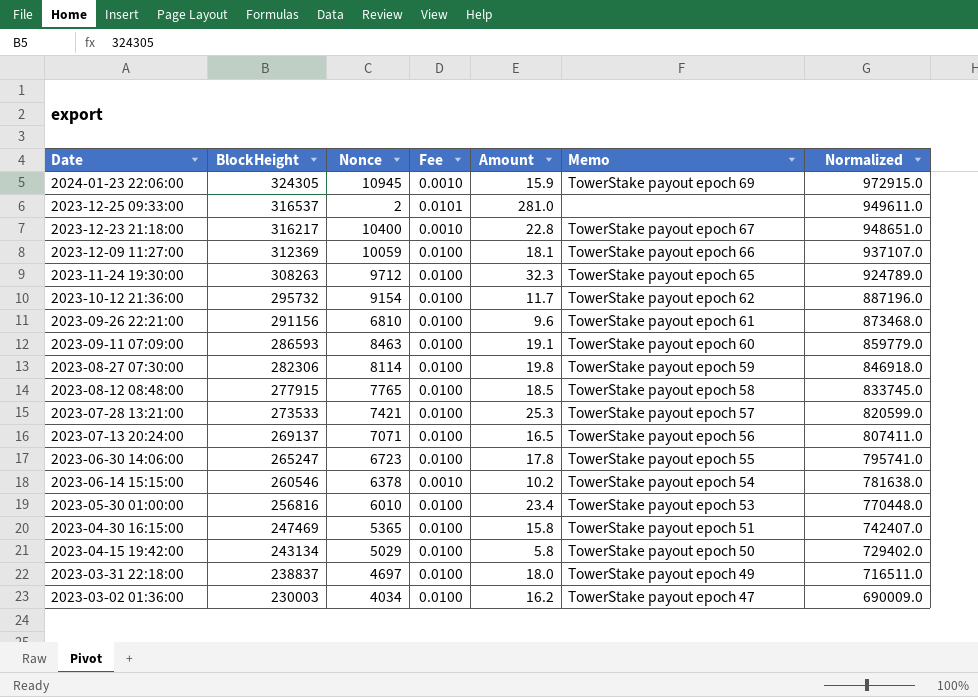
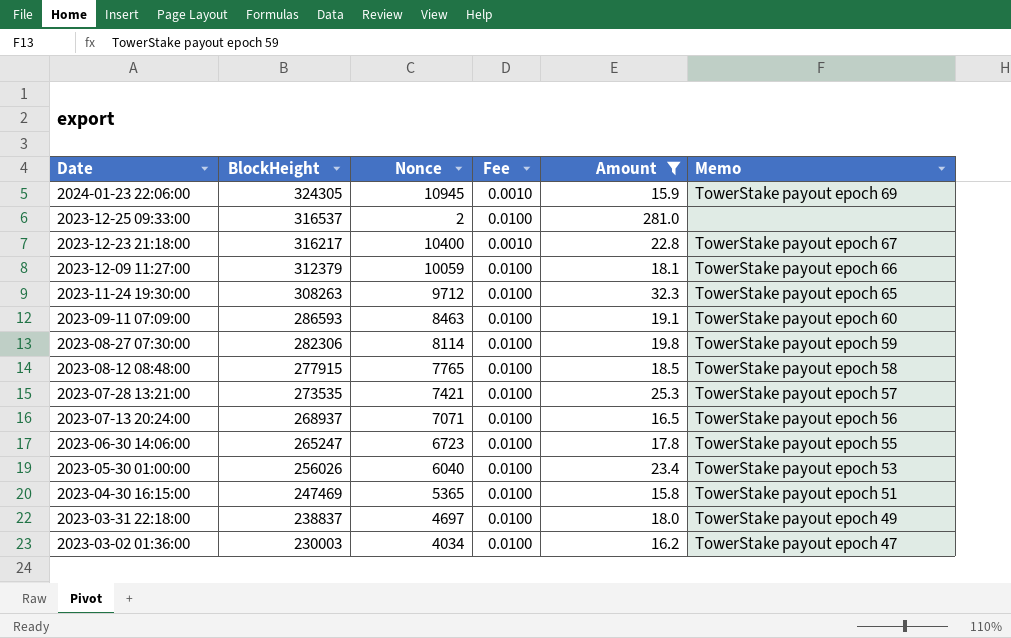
filter: none -> Amount >= 15.8
column Normalized | formula: [BlockHeight] * 3 -> none
2023-12-25 09:33:00 | Fee: 0.0101 -> 0.0100
2023-12-09 11:27:00 | BlockHeight: 312369 -> 312379
2023-07-28 13:21:00 | BlockHeight: 273533 -> 273535
2023-07-13 20:24:00 | BlockHeight: 269137 -> 268937
2023-05-30 01:00:00 | BlockHeight: 256816 -> 256026
2023-05-30 01:00:00 | Nonce: 6010 -> 6040

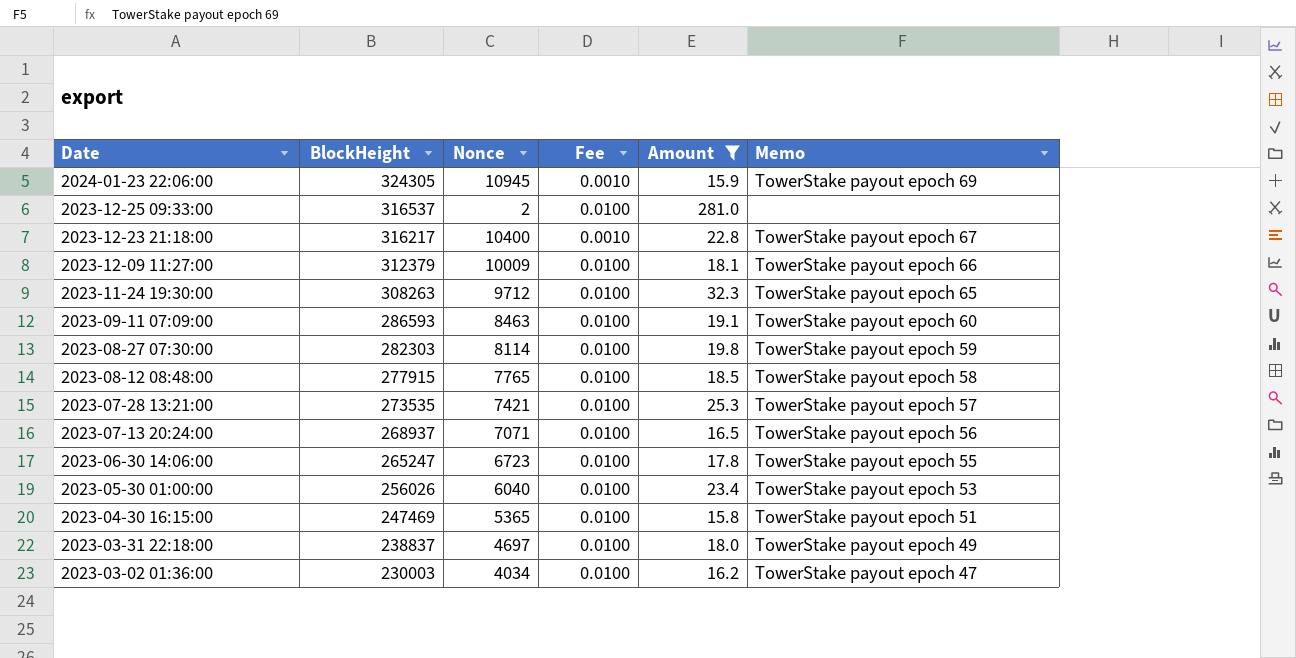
2023-12-09 11:27:00 | Nonce: 10059 -> 10009
2023-08-27 07:30:00 | BlockHeight: 282306 -> 282303

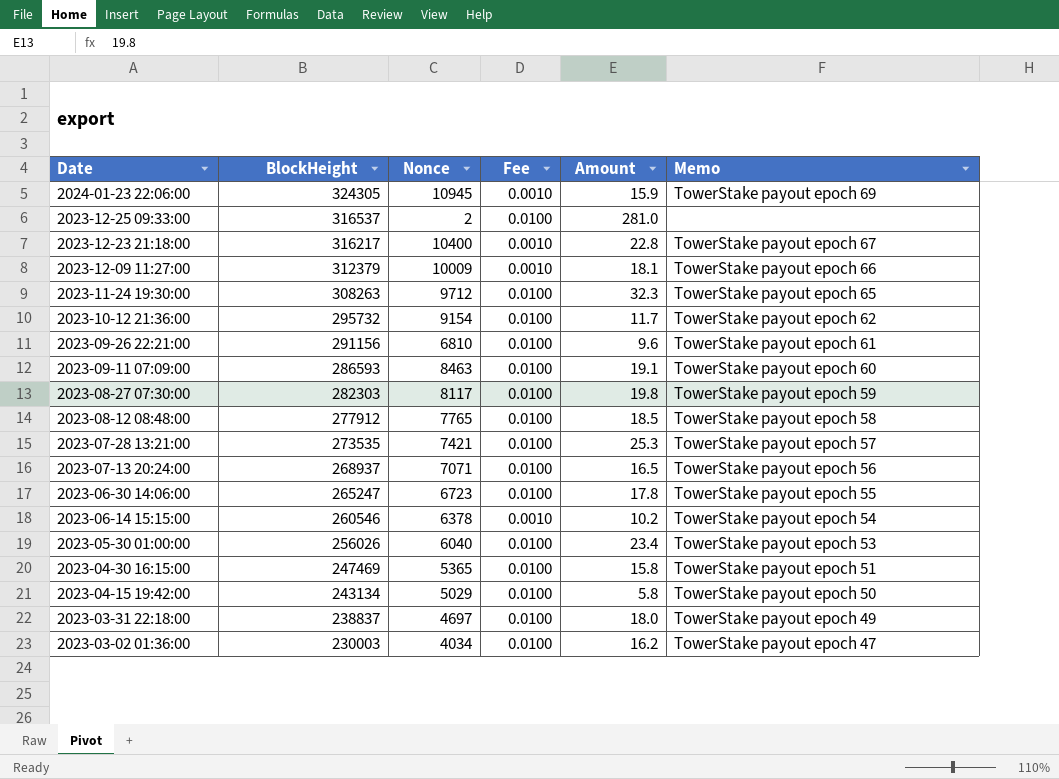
filter: Amount >= 15.8 -> none
2023-12-09 11:27:00 | Fee: 0.0100 -> 0.0010
2023-08-27 07:30:00 | Nonce: 8114 -> 8117
2023-08-12 08:48:00 | BlockHeight: 277915 -> 277912

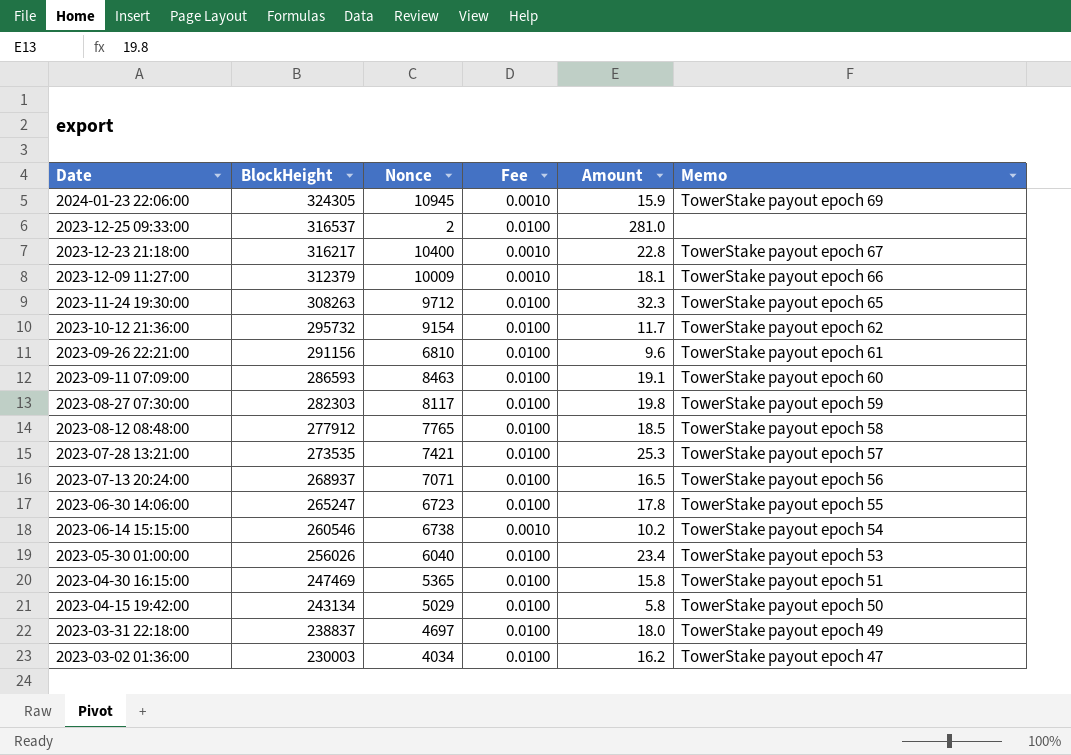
2023-06-14 15:15:00 | Nonce: 6378 -> 6738

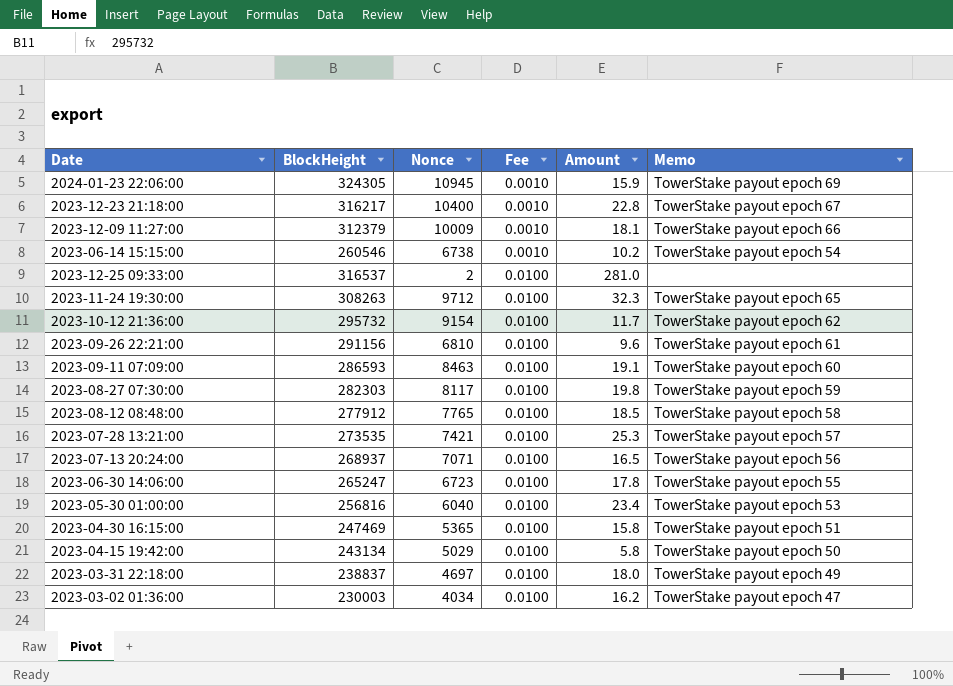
row order: Date descending -> Fee ascending
2023-05-30 01:00:00 | BlockHeight: 256026 -> 256816

